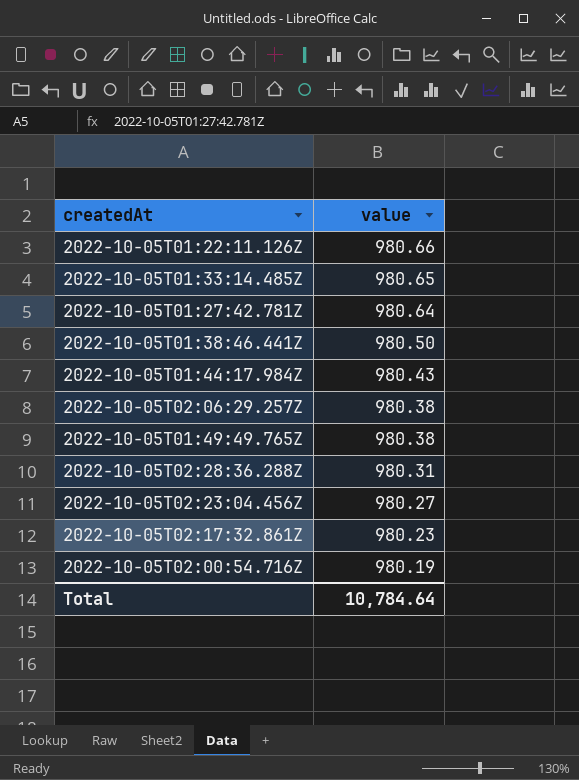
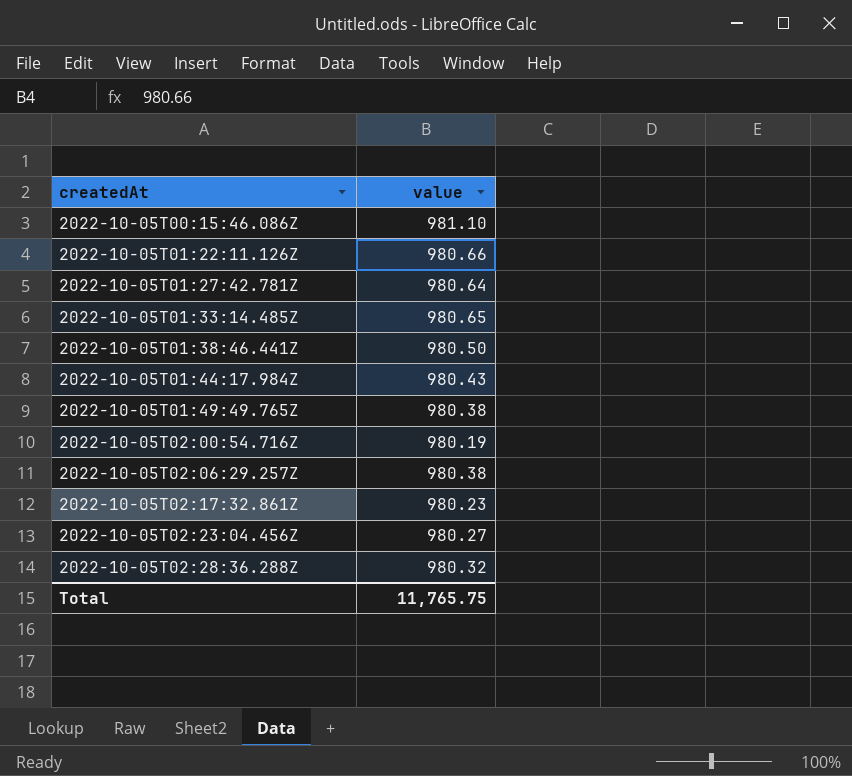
row order: value descending -> createdAt ascending
row 2022-10-05T00:15:46.086Z: none -> 981.10
2022-10-05T02:28:36.288Z | value: 980.31 -> 980.32
Total | value: 10,784.64 -> 11,765.75

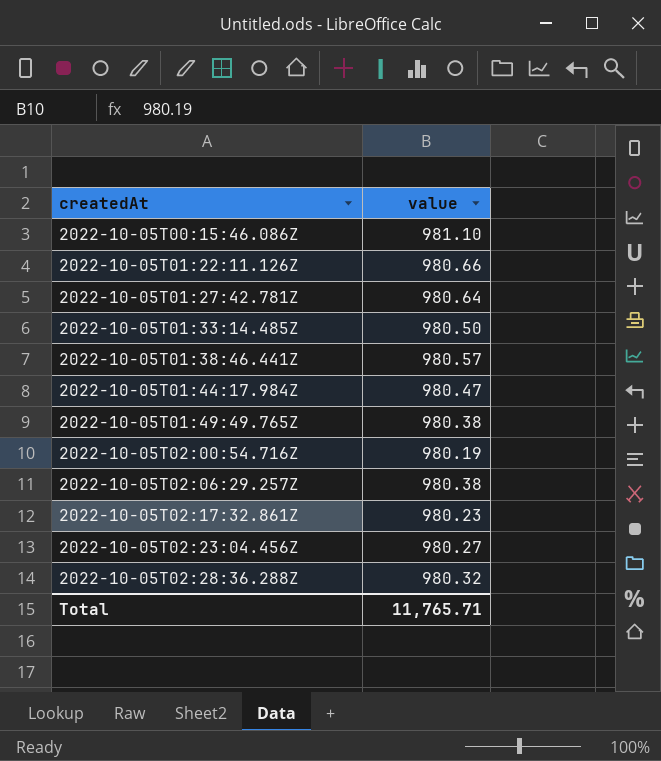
2022-10-05T01:33:14.485Z | value: 980.65 -> 980.50
2022-10-05T01:38:46.441Z | value: 980.50 -> 980.57
2022-10-05T01:44:17.984Z | value: 980.43 -> 980.47
Total | value: 11,765.75 -> 11,765.71

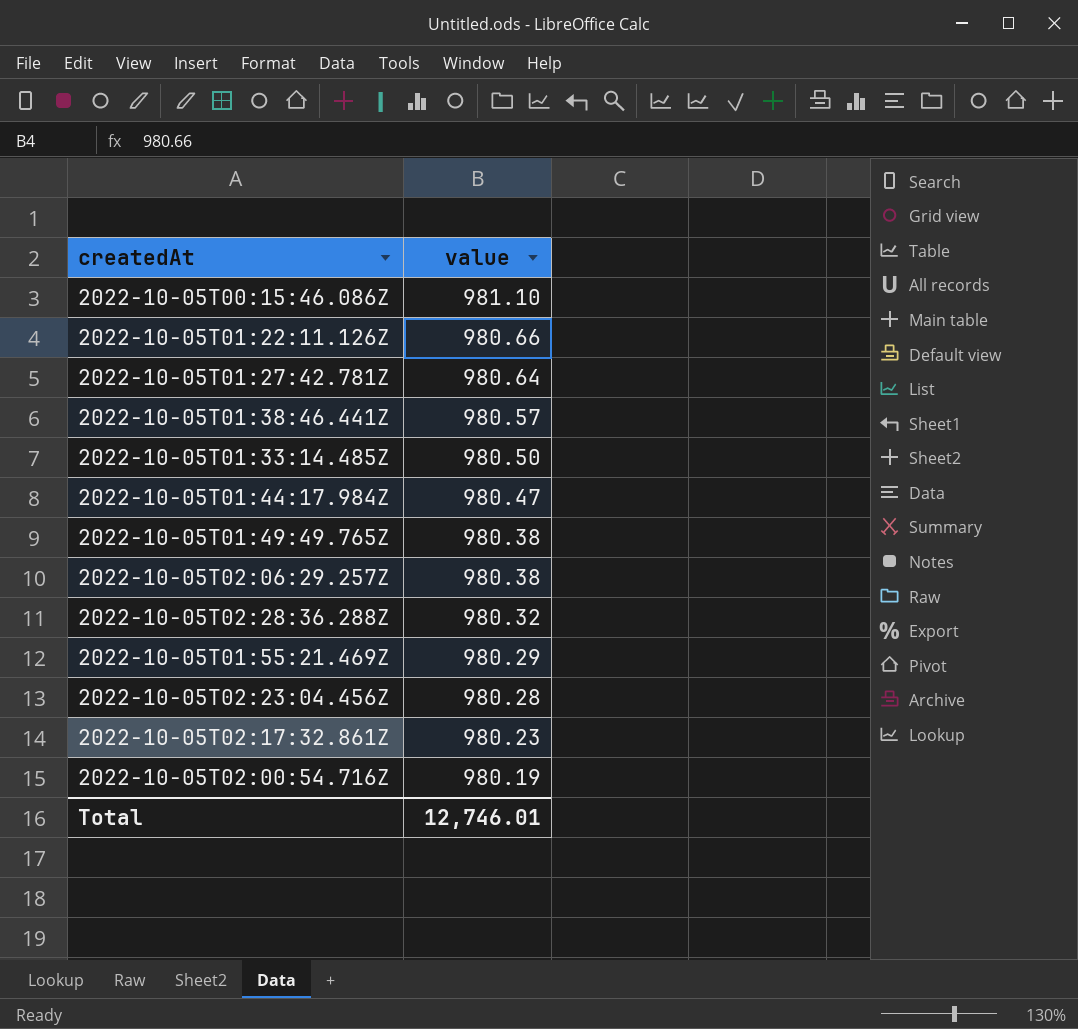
row order: createdAt ascending -> value descending
row 2022-10-05T01:55:21.469Z: none -> 980.29
2022-10-05T02:23:04.456Z | value: 980.27 -> 980.28
Total | value: 11,765.71 -> 12,746.01

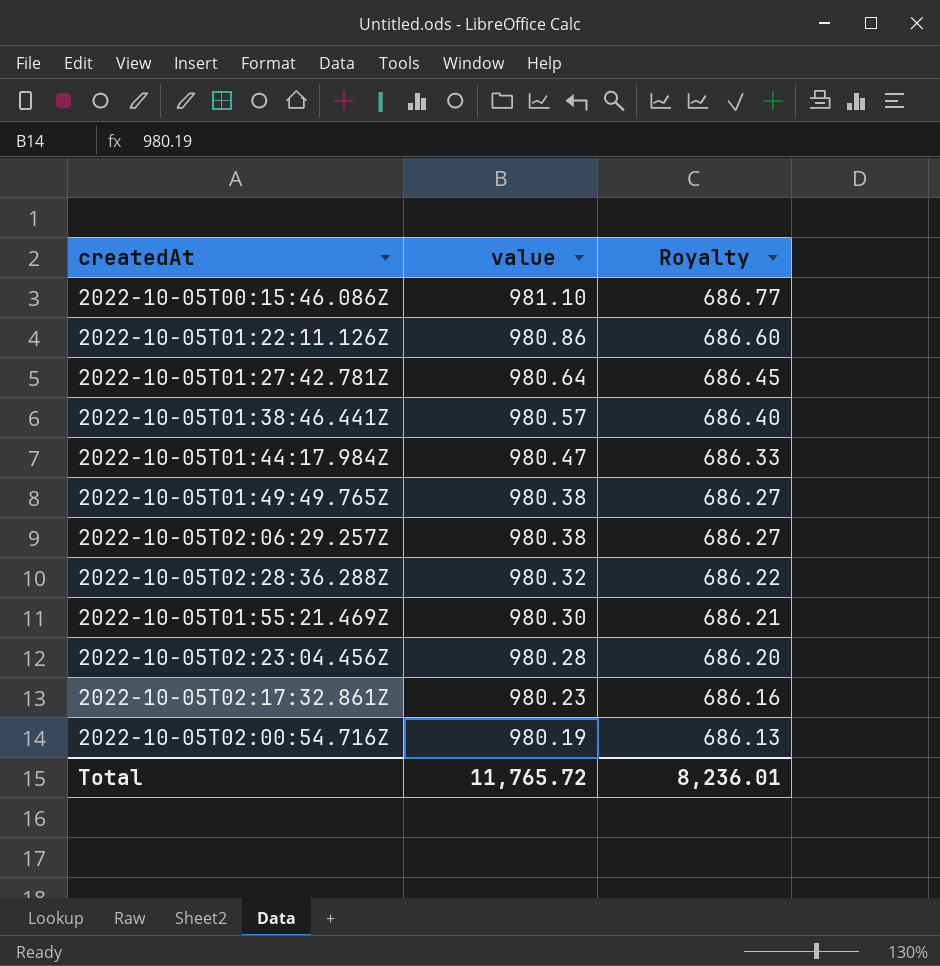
column Royalty | formula: none -> [value] * 0.7
row 2022-10-05T01:33:14.485Z: 980.50 -> none
2022-10-05T01:22:11.126Z | value: 980.66 -> 980.86
2022-10-05T01:55:21.469Z | value: 980.29 -> 980.30
Total | value: 12,746.01 -> 11,765.72

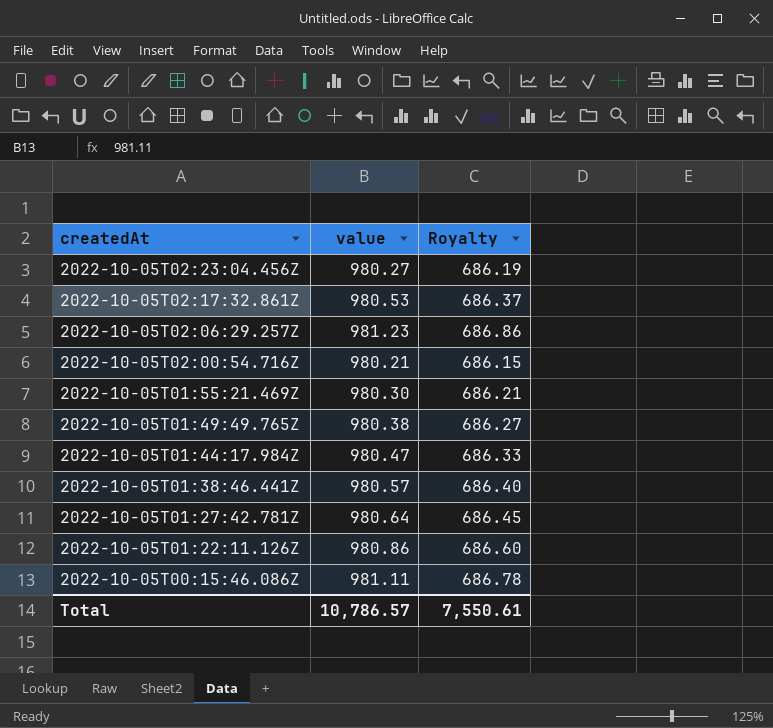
row order: value descending -> createdAt descending
row 2022-10-05T02:28:36.288Z: 980.32 | 686.22 -> none
2022-10-05T02:23:04.456Z | value: 980.28 -> 980.27
2022-10-05T02:23:04.456Z | Royalty: 686.20 -> 686.19
2022-10-05T02:17:32.861Z | value: 980.23 -> 980.53
2022-10-05T02:17:32.861Z | Royalty: 686.16 -> 686.37
2022-10-05T02:06:29.257Z | value: 980.38 -> 981.23
2022-10-05T02:06:29.257Z | Royalty: 686.27 -> 686.86
2022-10-05T02:00:54.716Z | value: 980.19 -> 980.21
2022-10-05T02:00:54.716Z | Royalty: 686.13 -> 686.15
2022-10-05T00:15:46.086Z | value: 981.10 -> 981.11
2022-10-05T00:15:46.086Z | Royalty: 686.77 -> 686.78
Total | value: 11,765.72 -> 10,786.57
Total | Royalty: 8,236.01 -> 7,550.61

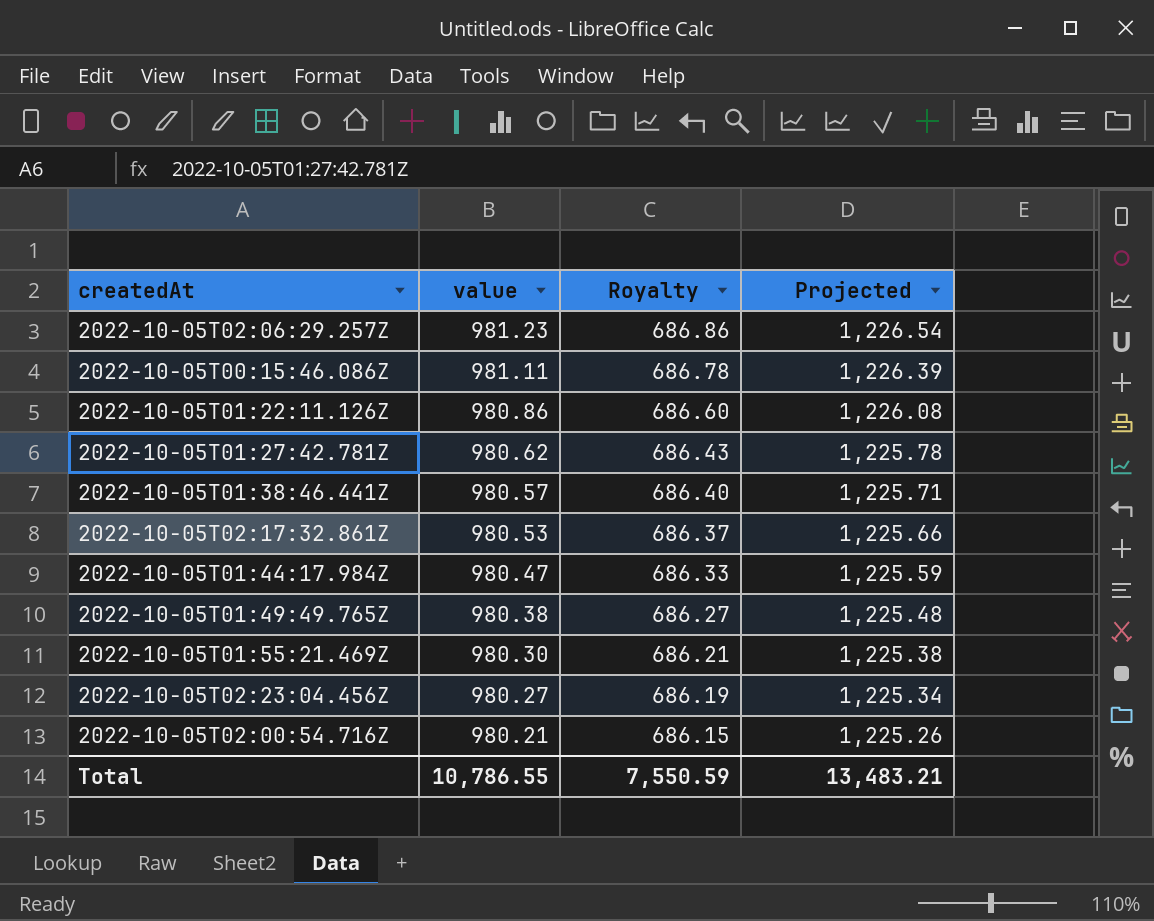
row order: createdAt descending -> value descending
column Projected | formula: none -> [value] * 1.25
2022-10-05T01:27:42.781Z | value: 980.64 -> 980.62
2022-10-05T01:27:42.781Z | Royalty: 686.45 -> 686.43
Total | value: 10,786.57 -> 10,786.55
Total | Royalty: 7,550.61 -> 7,550.59

